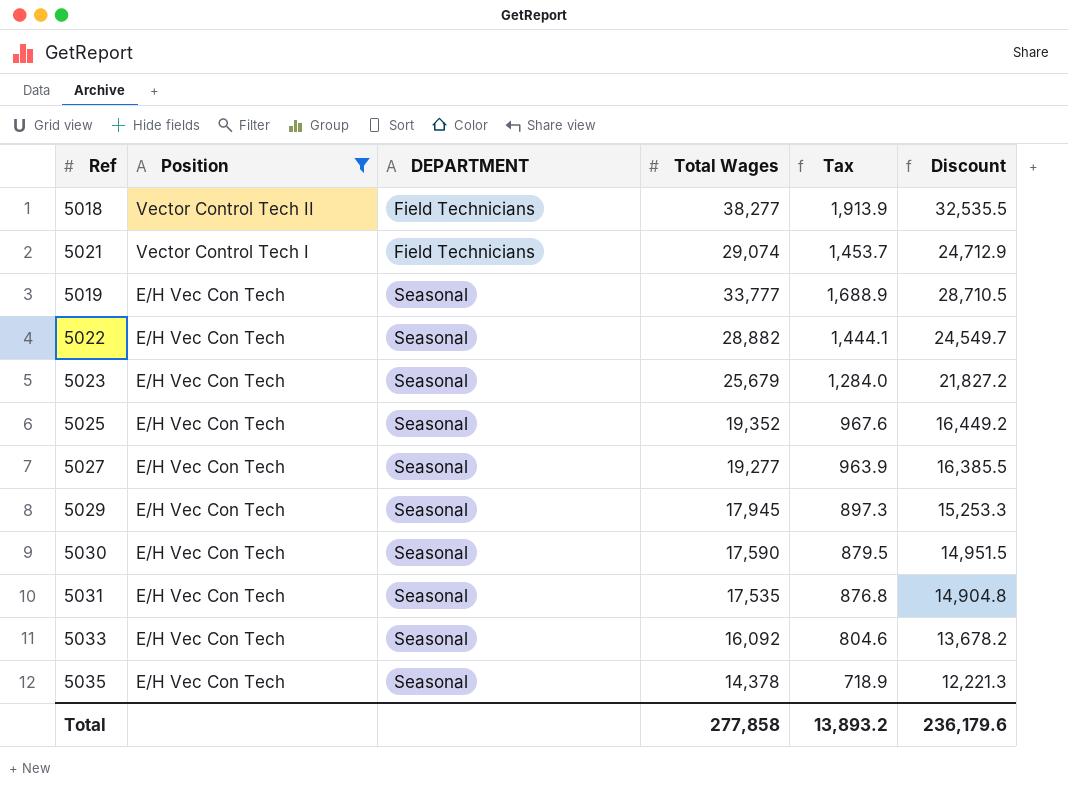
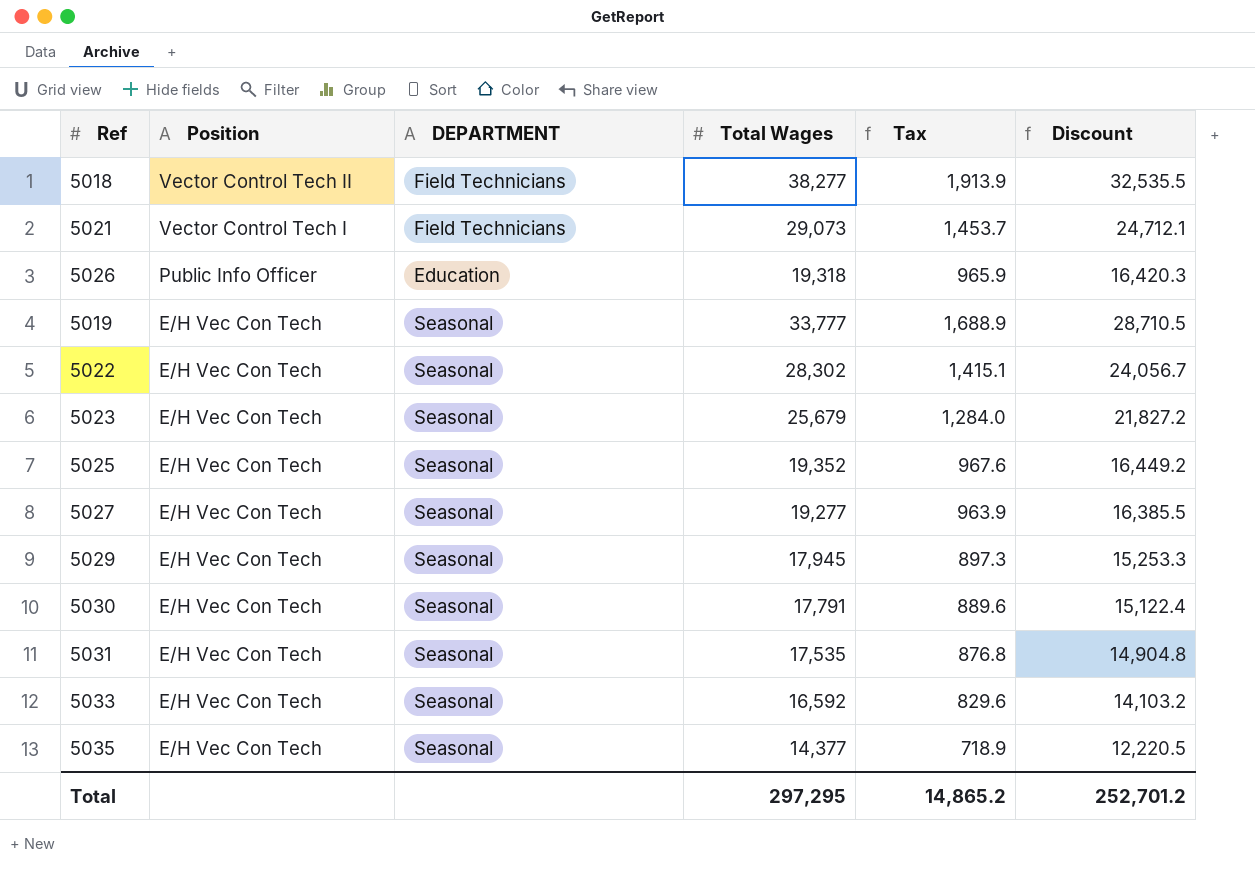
filter: Position != Public Info Officer -> none
5021 | Total Wages: 29,074 -> 29,073
5021 | Discount: 24,712.9 -> 24,712.1
5022 | Total Wages: 28,882 -> 28,302
5022 | Tax: 1,444.1 -> 1,415.1
5022 | Discount: 24,549.7 -> 24,056.7
5030 | Total Wages: 17,590 -> 17,791
5030 | Tax: 879.5 -> 889.6
5030 | Discount: 14,951.5 -> 15,122.4
5033 | Total Wages: 16,092 -> 16,592
5033 | Tax: 804.6 -> 829.6
5033 | Discount: 13,678.2 -> 14,103.2
5035 | Total Wages: 14,378 -> 14,377
5035 | Discount: 12,221.3 -> 12,220.5
Total | Total Wages: 277,858 -> 297,295
Total | Tax: 13,893.2 -> 14,865.2
Total | Discount: 236,179.6 -> 252,701.2

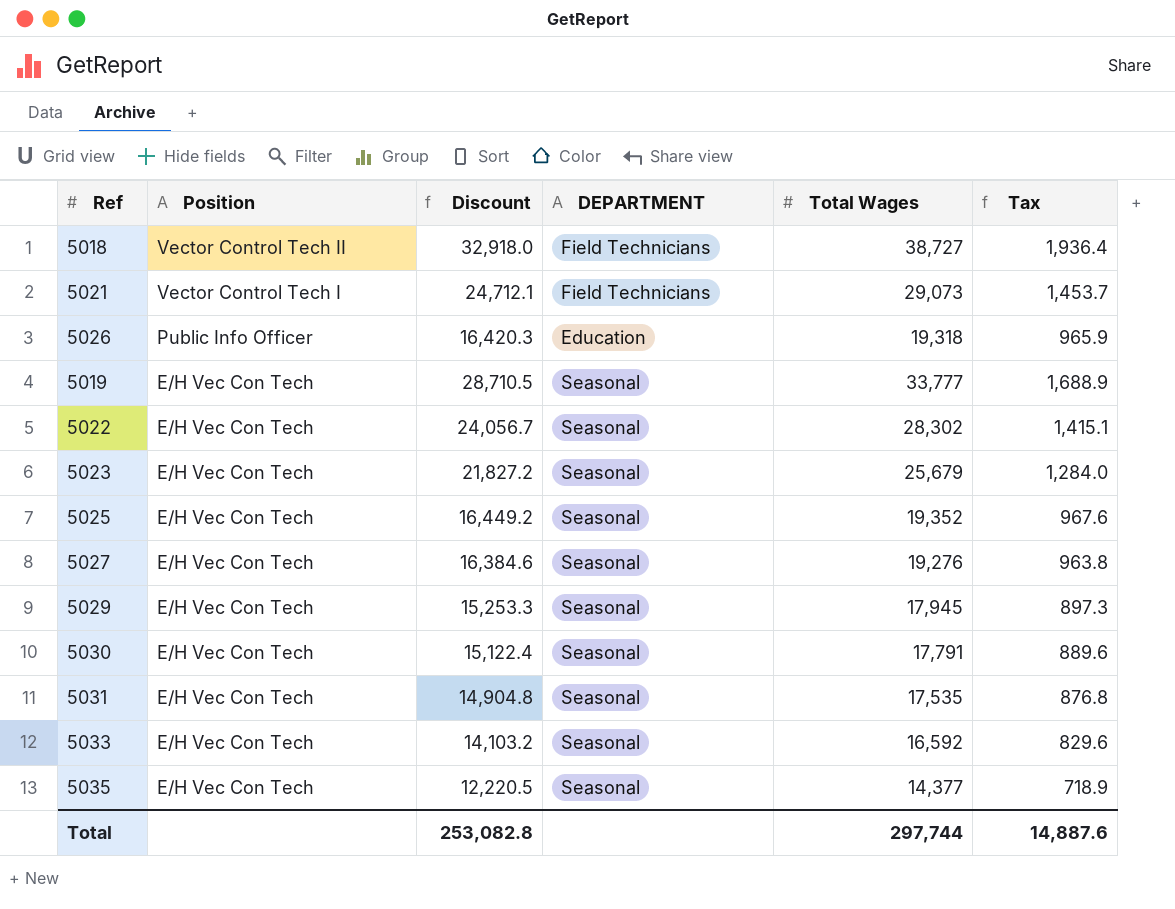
column Discount | position: 6 -> 3
5018 | Discount: 32,535.5 -> 32,918.0
5018 | Total Wages: 38,277 -> 38,727
5018 | Tax: 1,913.9 -> 1,936.4
5027 | Discount: 16,385.5 -> 16,384.6
5027 | Total Wages: 19,277 -> 19,276
5027 | Tax: 963.9 -> 963.8
Total | Discount: 252,701.2 -> 253,082.8
Total | Total Wages: 297,295 -> 297,744
Total | Tax: 14,865.2 -> 14,887.6

